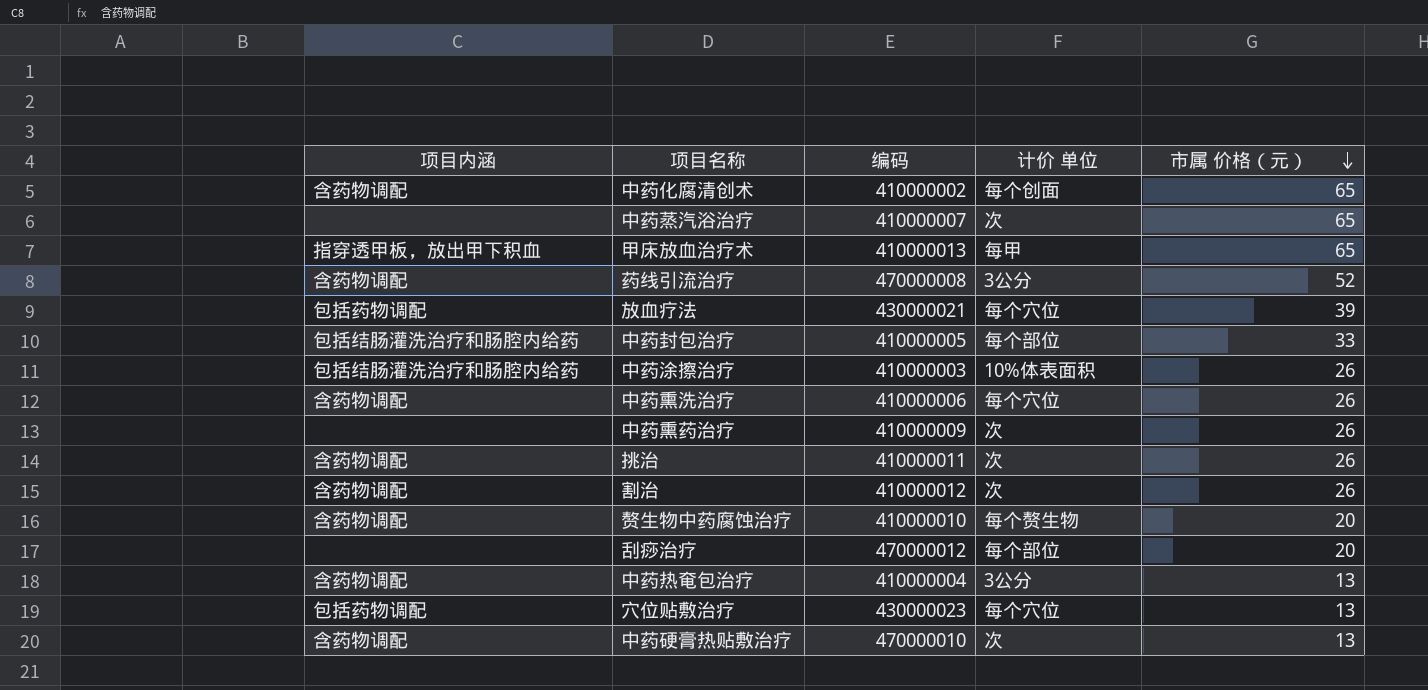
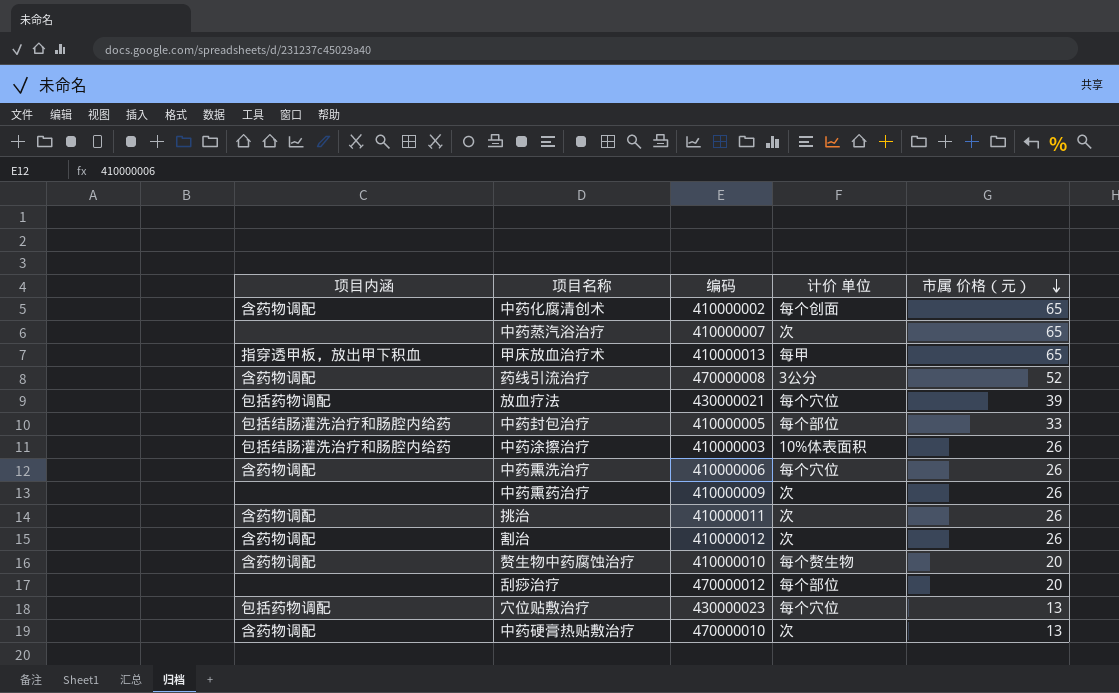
row 中药热奄包治疗: 含药物调配 | 410000004 | 3公分 | 13 -> none

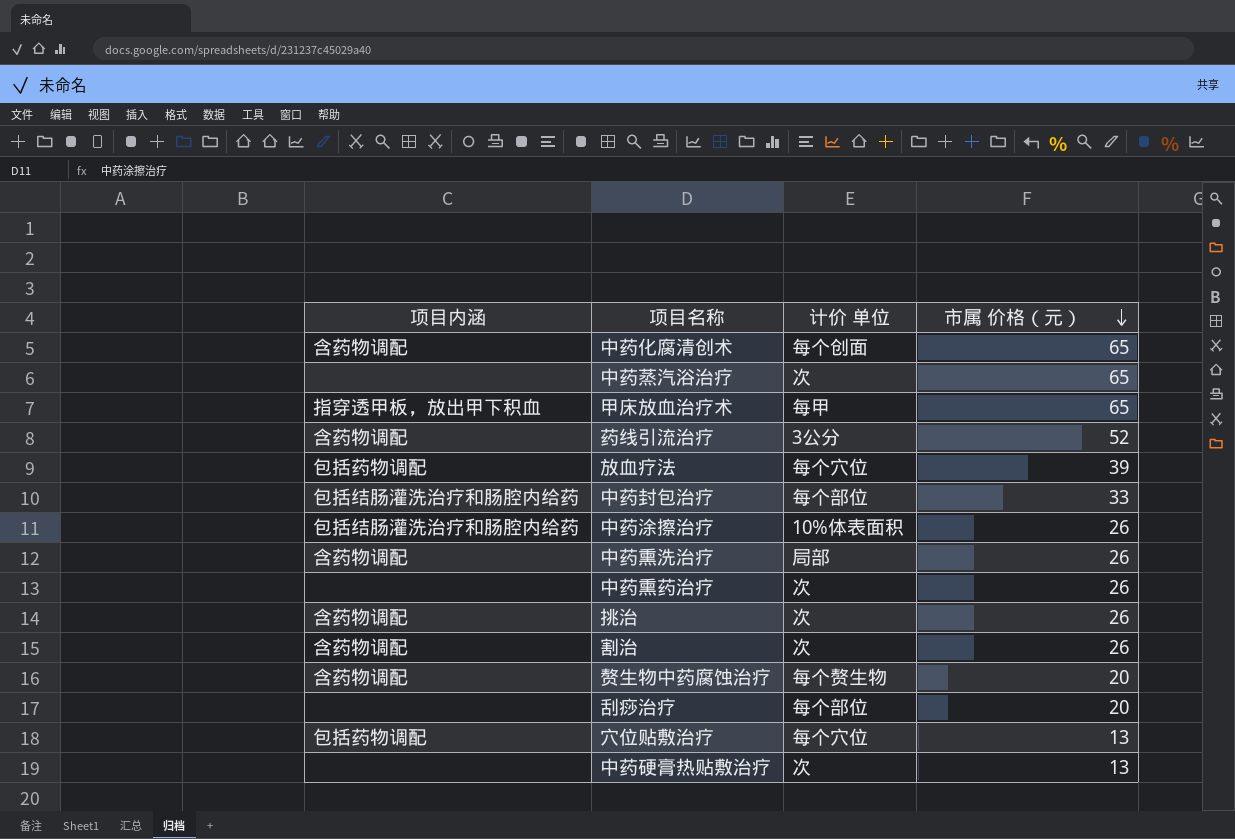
column 编码 | position: 3 -> none
中药熏洗治疗 | 计价 单位: 每个穴位 -> 局部
中药硬膏热贴敷治疗 | 项目内涵: 含药物调配 -> none

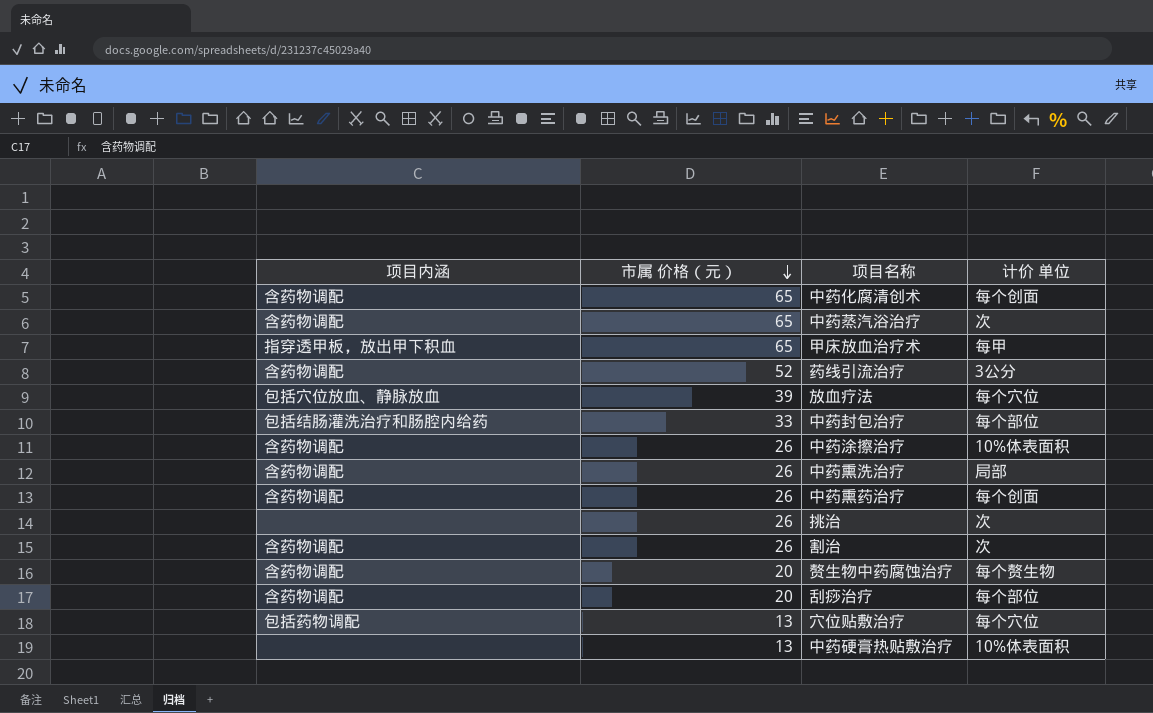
column 市属 价格（元） | position: 4 -> 2
中药蒸汽浴治疗 | 项目内涵: none -> 含药物调配
放血疗法 | 项目内涵: 包括药物调配 -> 包括穴位放血、静脉放血
中药涂擦治疗 | 项目内涵: 包括结肠灌洗治疗和肠腔内给药 -> 含药物调配
中药熏药治疗 | 项目内涵: none -> 含药物调配
中药熏药治疗 | 计价 单位: 次 -> 每个创面
挑治 | 项目内涵: 含药物调配 -> none
刮痧治疗 | 项目内涵: none -> 含药物调配
中药硬膏热贴敷治疗 | 计价 单位: 次 -> 10%体表面积

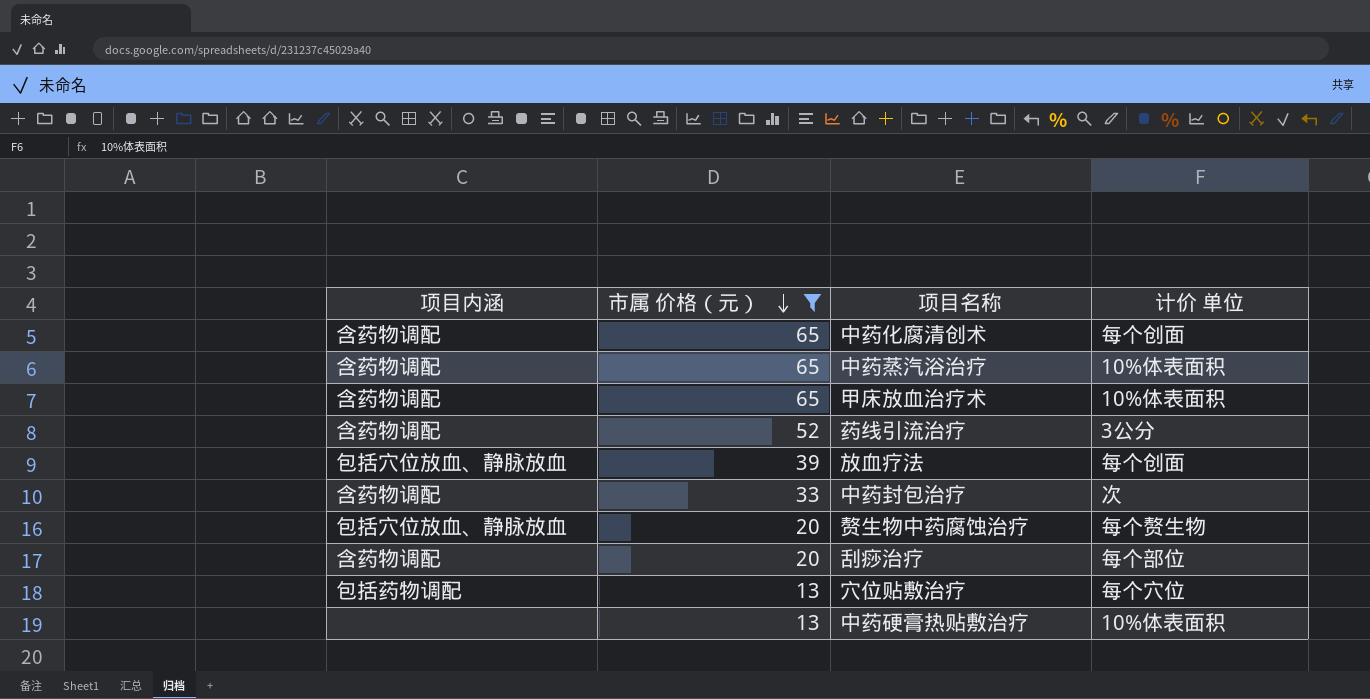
filter: none -> 市属 价格（元） != 26
中药蒸汽浴治疗 | 计价 单位: 次 -> 10%体表面积
甲床放血治疗术 | 项目内涵: 指穿透甲板，放出甲下积血 -> 含药物调配
甲床放血治疗术 | 计价 单位: 每甲 -> 10%体表面积
放血疗法 | 计价 单位: 每个穴位 -> 每个创面
中药封包治疗 | 项目内涵: 包括结肠灌洗治疗和肠腔内给药 -> 含药物调配
中药封包治疗 | 计价 单位: 每个部位 -> 次
赘生物中药腐蚀治疗 | 项目内涵: 含药物调配 -> 包括穴位放血、静脉放血

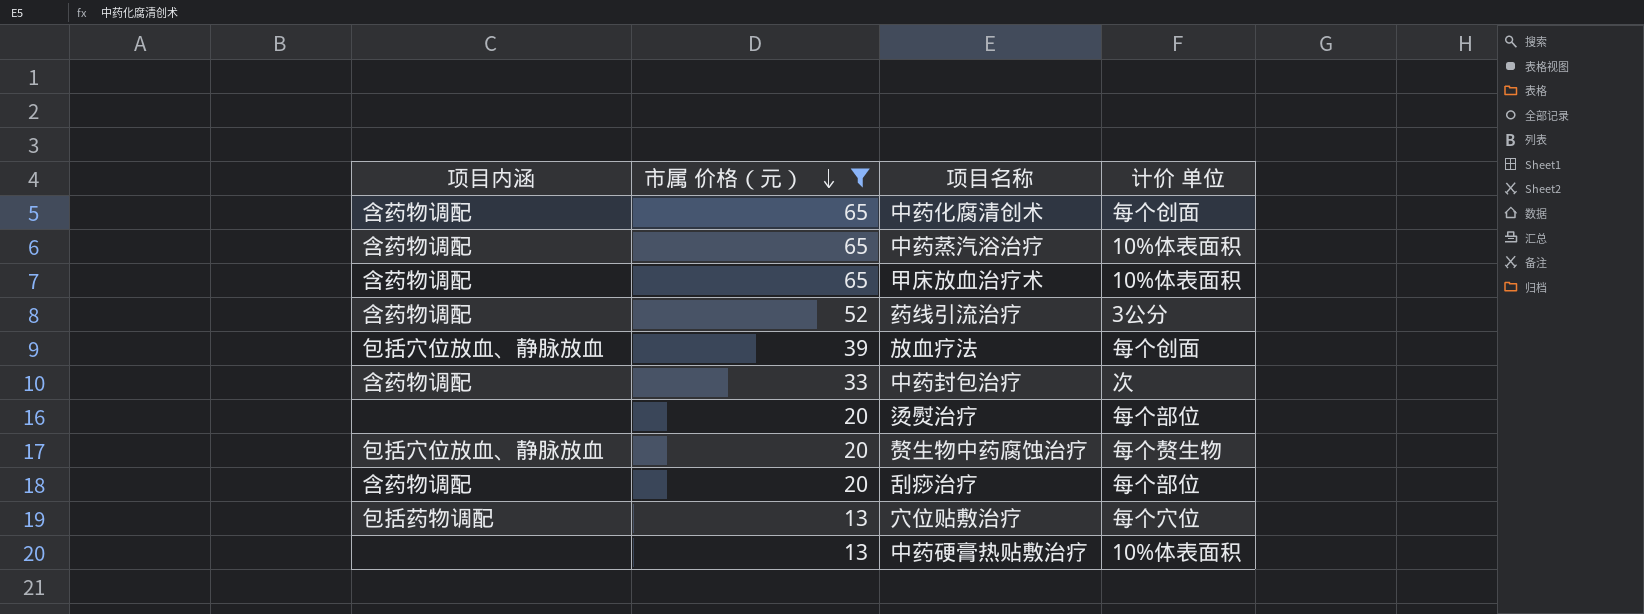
row 烫熨治疗: none -> none | 20 | 每个部位

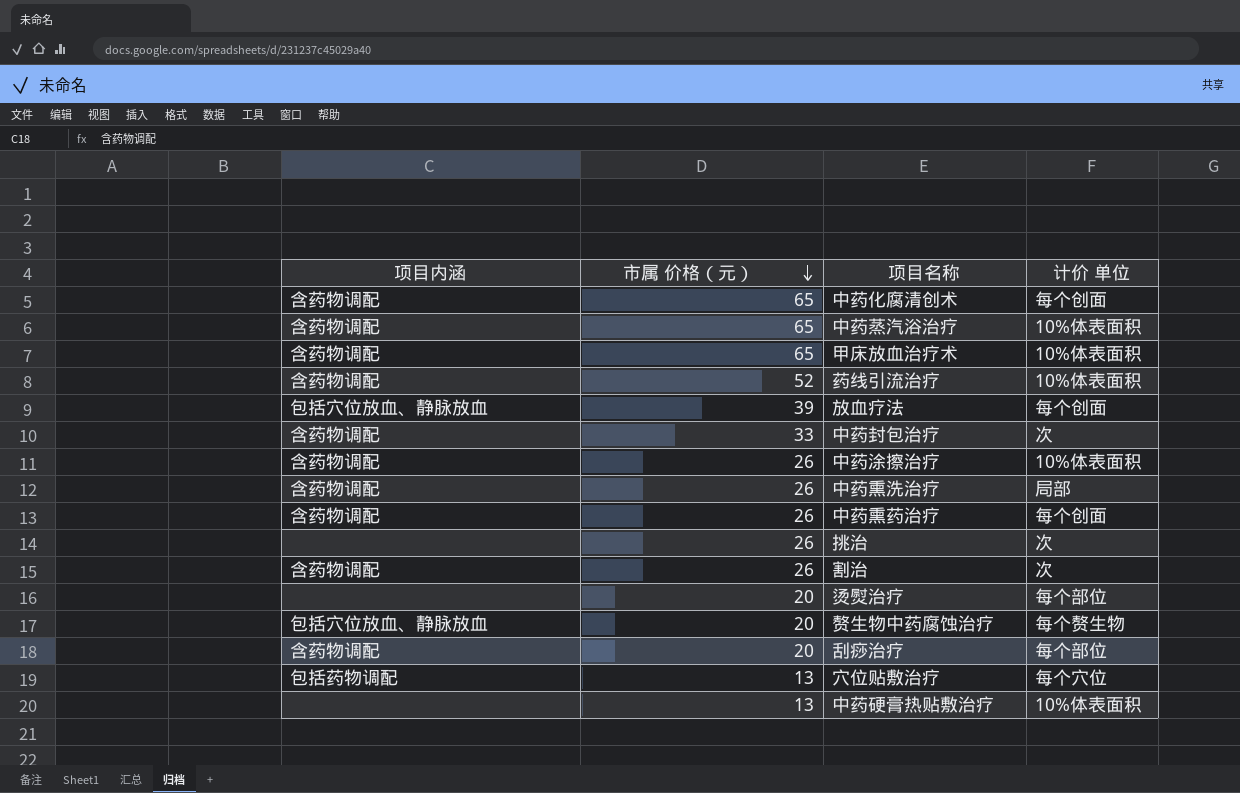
filter: 市属 价格（元） != 26 -> none
药线引流治疗 | 计价 单位: 3公分 -> 10%体表面积

